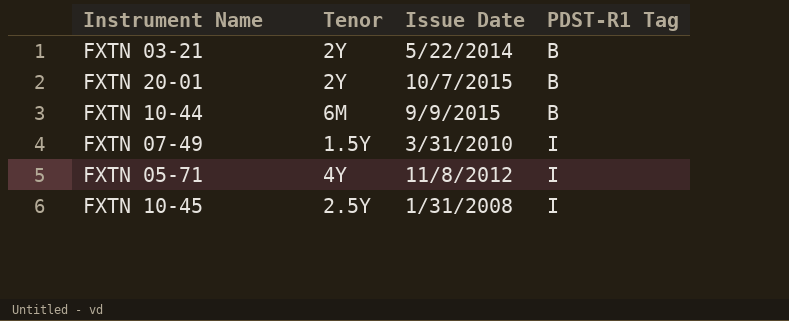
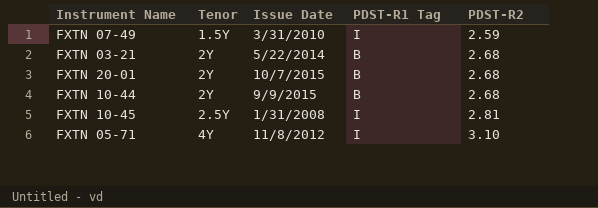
row order: PDST-R1 Tag ascending -> PDST-R2 ascending
column PDST-R2 | position: none -> 5
FXTN 10-44 | Tenor: 6M -> 2Y

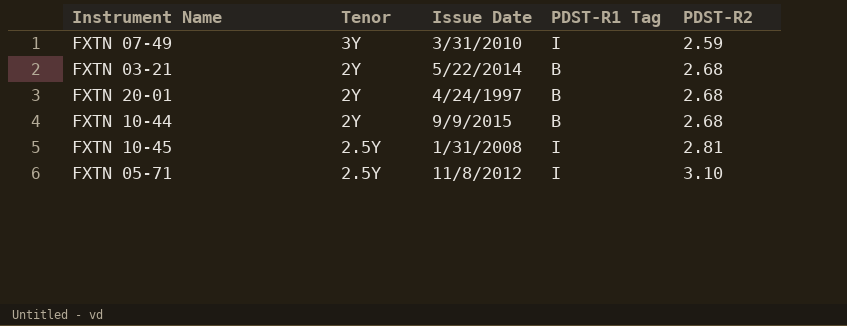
FXTN 07-49 | Tenor: 1.5Y -> 3Y
FXTN 20-01 | Issue Date: 10/7/2015 -> 4/24/1997
FXTN 05-71 | Tenor: 4Y -> 2.5Y

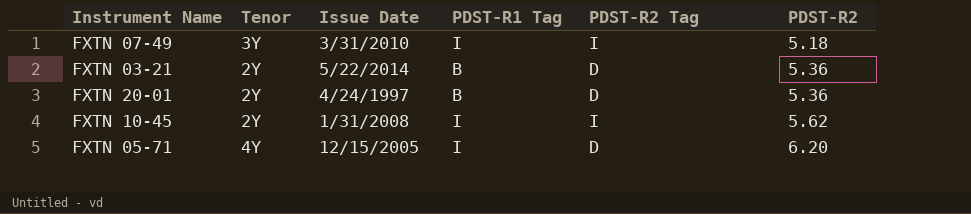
column PDST-R2 Tag | position: none -> 5
row FXTN 10-44: 2Y | 9/9/2015 | B | 2.68 -> none
FXTN 07-49 | PDST-R2: 2.59 -> 5.18
FXTN 03-21 | PDST-R2: 2.68 -> 5.36
FXTN 20-01 | PDST-R2: 2.68 -> 5.36
FXTN 10-45 | Tenor: 2.5Y -> 2Y
FXTN 10-45 | PDST-R2: 2.81 -> 5.62
FXTN 05-71 | Tenor: 2.5Y -> 4Y
FXTN 05-71 | Issue Date: 11/8/2012 -> 12/15/2005
FXTN 05-71 | PDST-R2: 3.10 -> 6.20

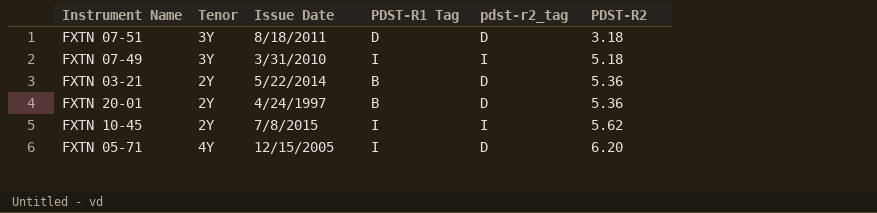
column name: PDST-R2 Tag -> pdst-r2_tag
row FXTN 07-51: none -> 3Y | 8/18/2011 | D | D | 3.18
FXTN 10-45 | Issue Date: 1/31/2008 -> 7/8/2015

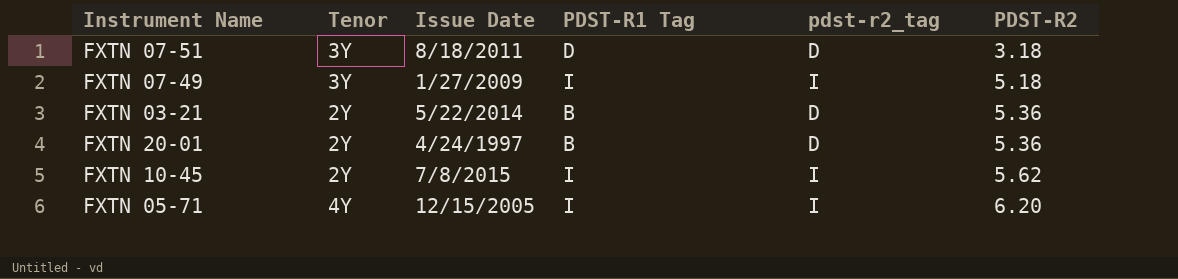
FXTN 07-49 | Issue Date: 3/31/2010 -> 1/27/2009
FXTN 05-71 | pdst-r2_tag: D -> I

